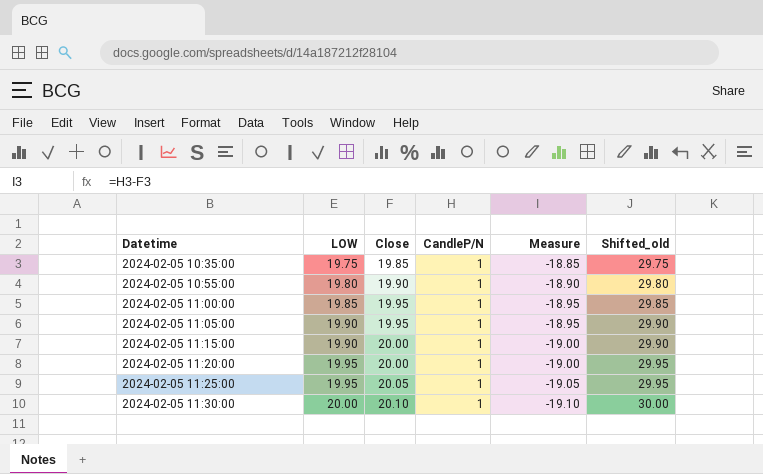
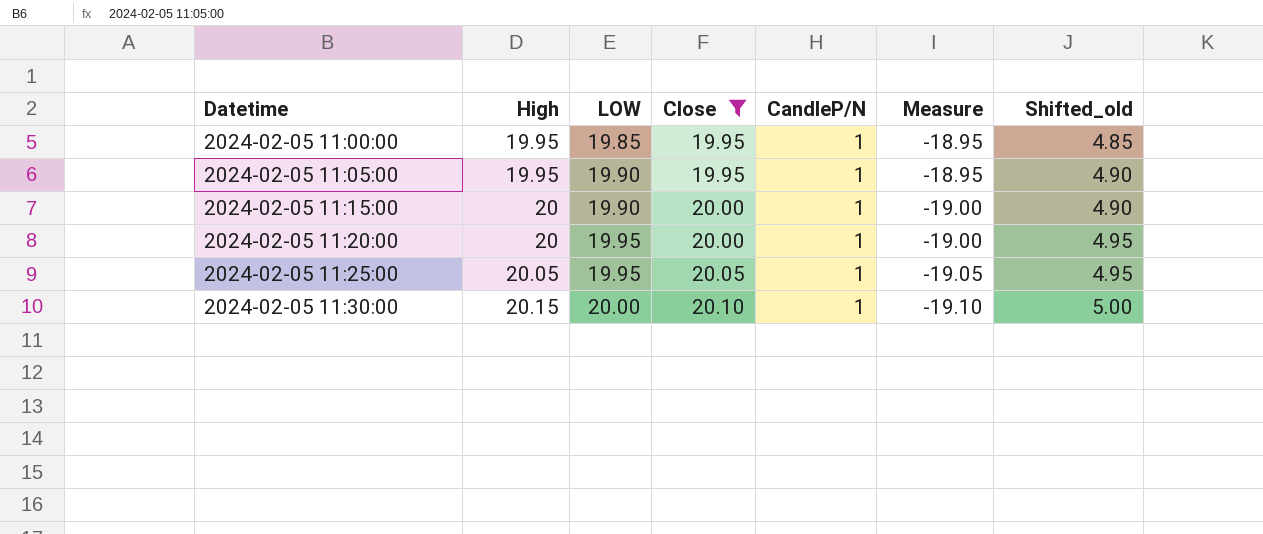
filter: none -> Close >= 19.95
column High | position: none -> 2
column Shifted_old | formula: [LOW] + 10 -> [LOW] - 15

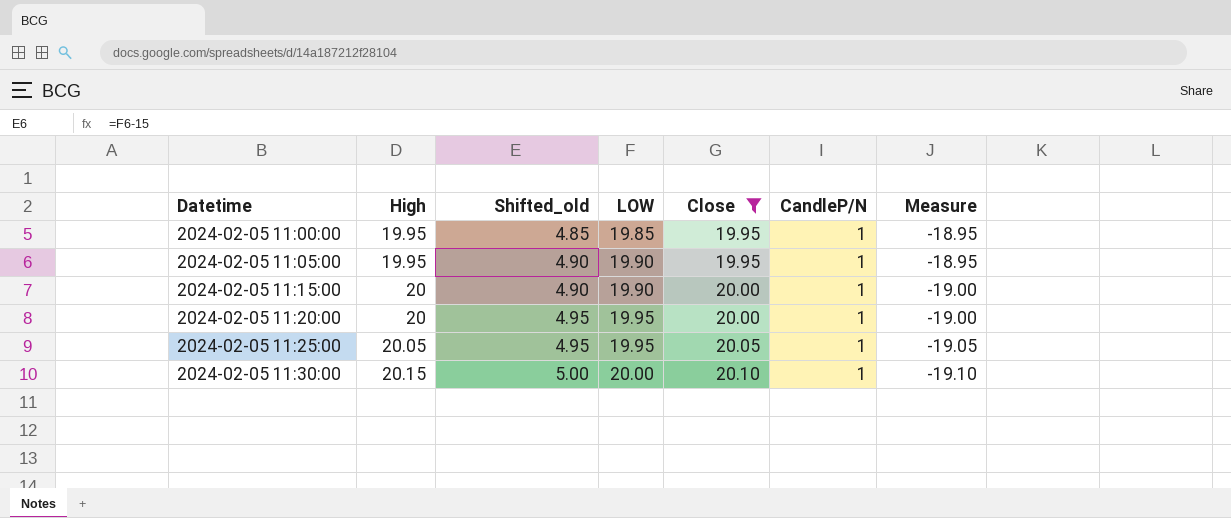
column Shifted_old | position: 7 -> 3

